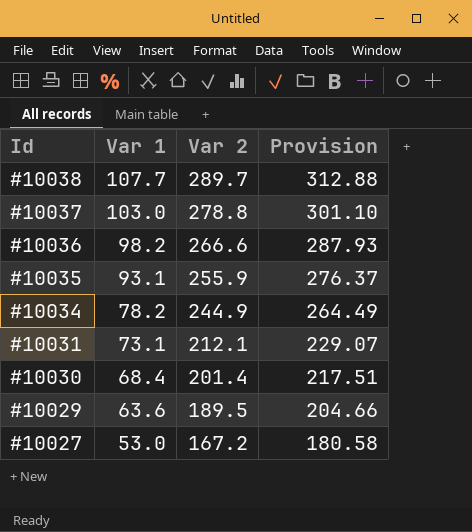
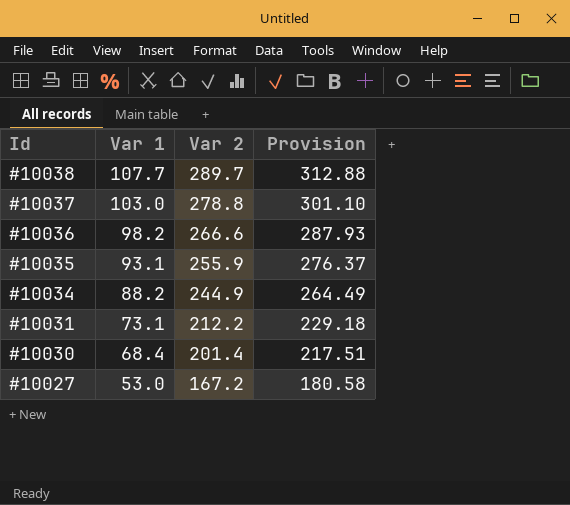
row #10029: 63.6 | 189.5 | 204.66 -> none
#10034 | Var 1: 78.2 -> 88.2
#10031 | Var 2: 212.1 -> 212.2
#10031 | Provision: 229.07 -> 229.18

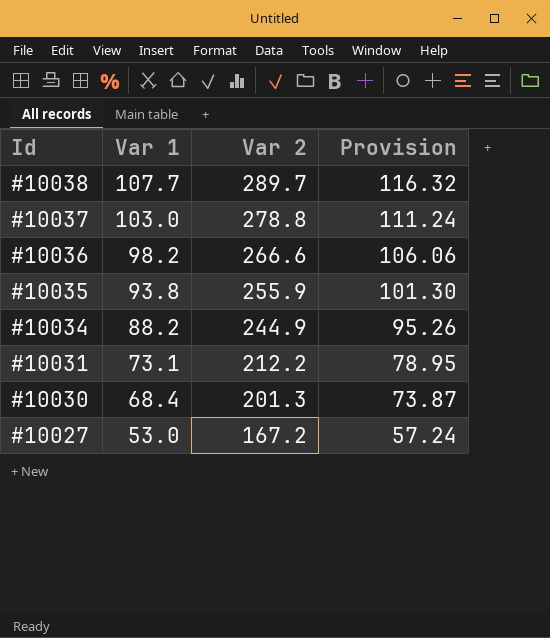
column Provision | formula: [Var 2] * 1.08 -> [Var 1] * 1.08
#10035 | Var 1: 93.1 -> 93.8
#10030 | Var 2: 201.4 -> 201.3

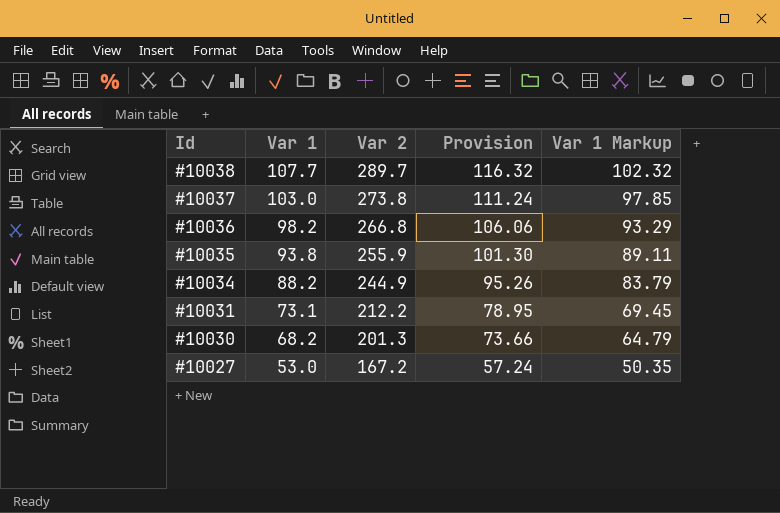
column Var 1 Markup | formula: none -> [Var 1] * 0.95
#10037 | Var 2: 278.8 -> 273.8
#10036 | Var 2: 266.6 -> 266.8
#10030 | Var 1: 68.4 -> 68.2
#10030 | Provision: 73.87 -> 73.66

